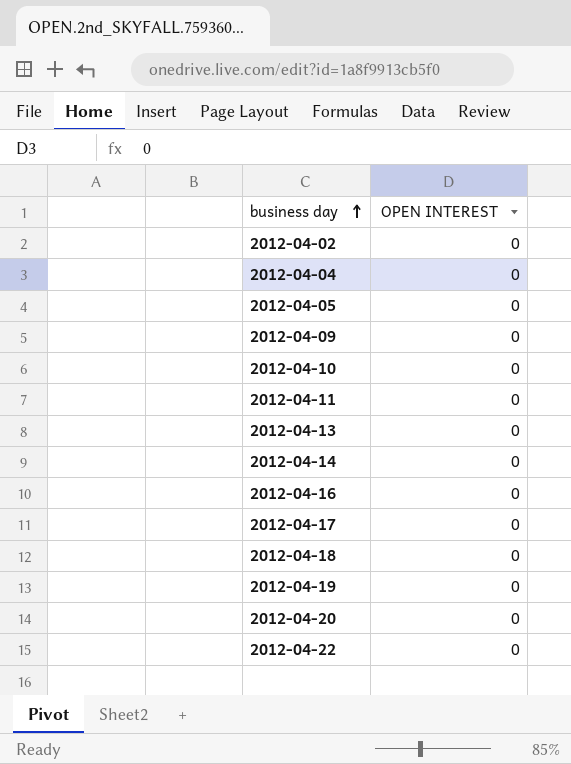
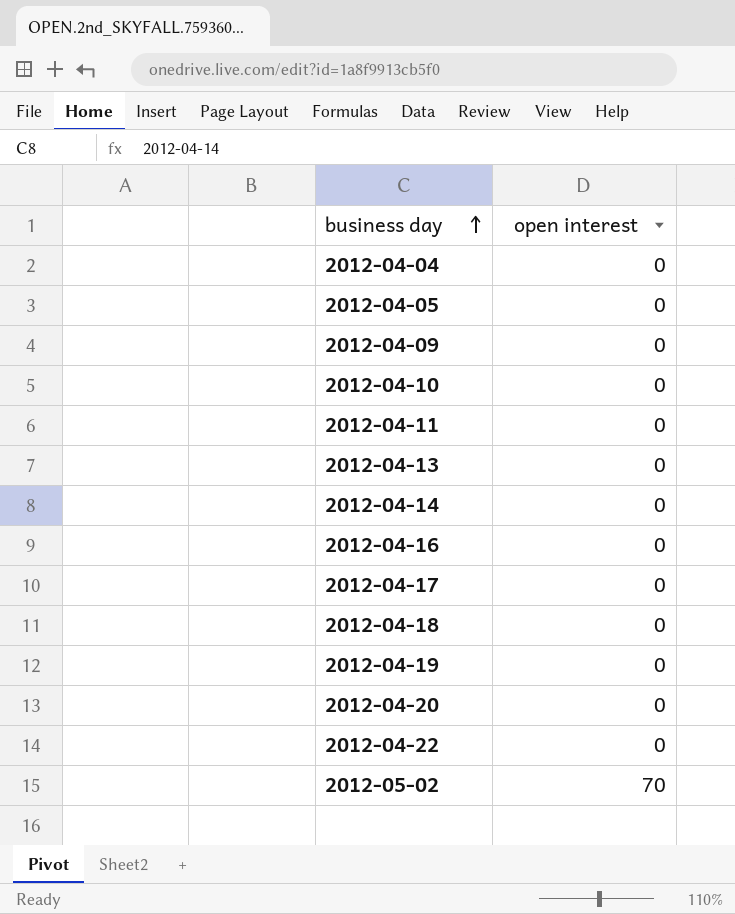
column name: OPEN INTEREST -> open interest
row 2012-04-02: 0 -> none
row 2012-05-02: none -> 70

